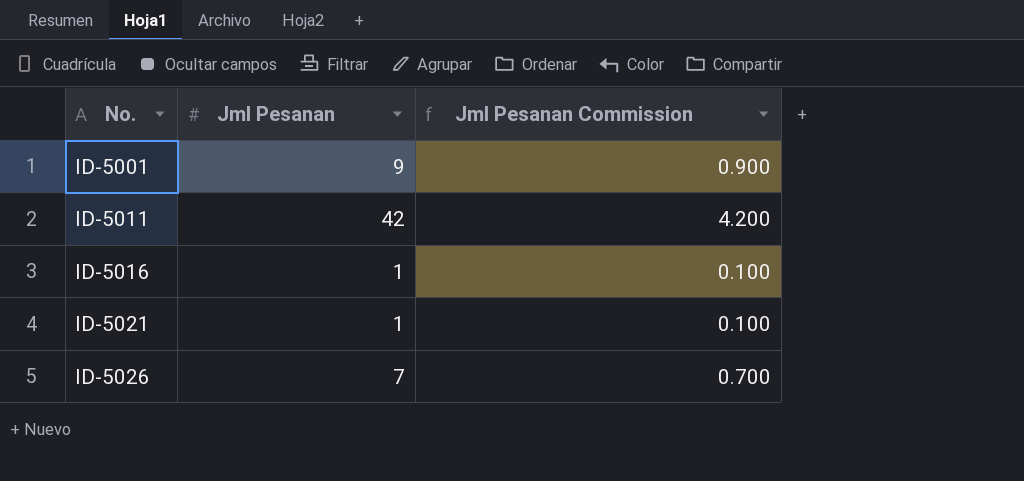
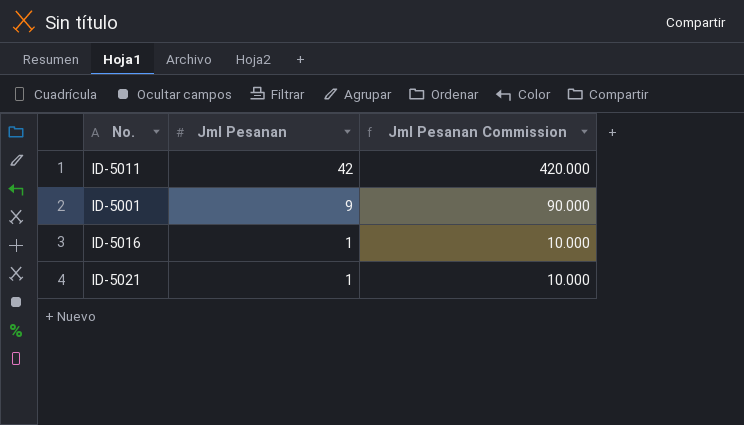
row order: No. ascending -> Jml Pesanan descending
column Jml Pesanan Commission | formula: [Jml Pesanan] * 0.1 -> [Jml Pesanan] * 10
row ID-5026: 7 | 0.700 -> none

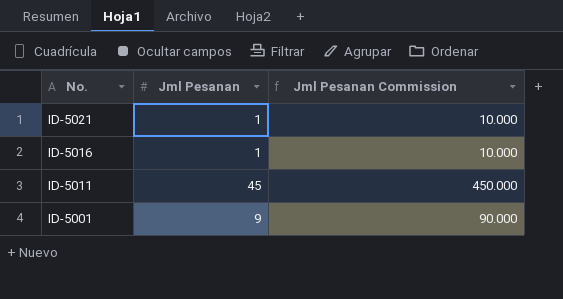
row order: Jml Pesanan descending -> No. descending
ID-5011 | Jml Pesanan: 42 -> 45
ID-5011 | Jml Pesanan Commission: 420.000 -> 450.000

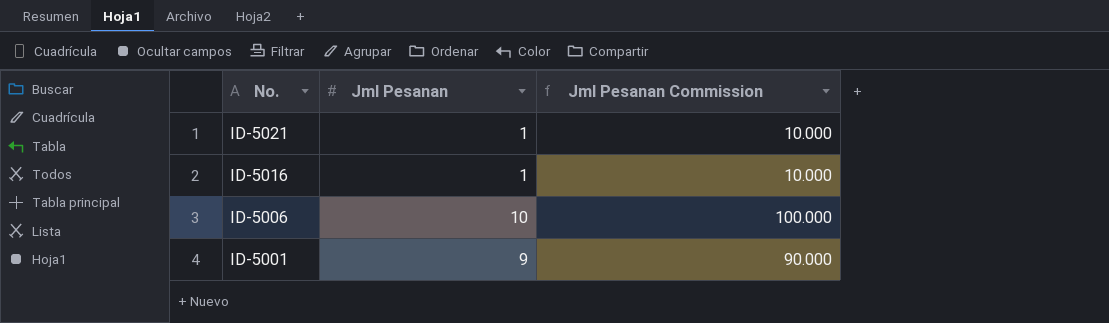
row ID-5011: 45 | 450.000 -> none
row ID-5006: none -> 10 | 100.000

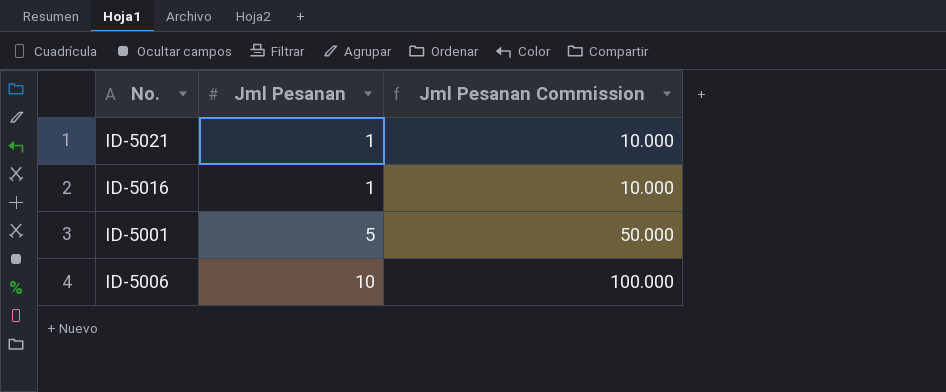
row order: No. descending -> Jml Pesanan ascending
ID-5001 | Jml Pesanan: 9 -> 5
ID-5001 | Jml Pesanan Commission: 90.000 -> 50.000

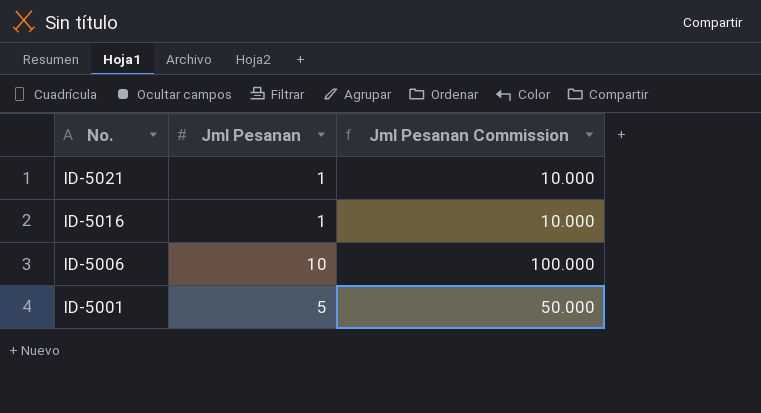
row order: Jml Pesanan ascending -> No. descending

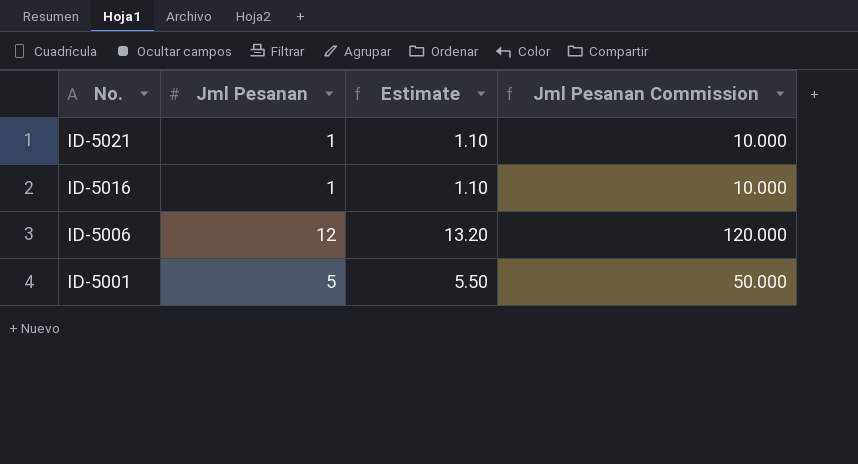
column Estimate | formula: none -> [Jml Pesanan] * 1.1
ID-5006 | Jml Pesanan: 10 -> 12
ID-5006 | Jml Pesanan Commission: 100.000 -> 120.000

